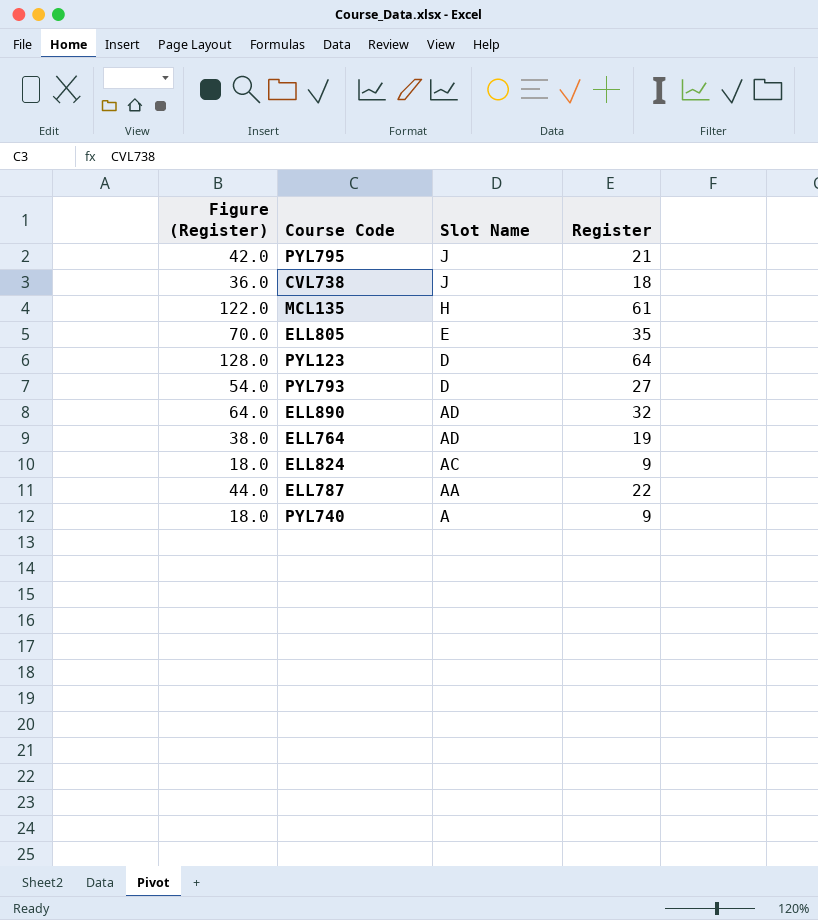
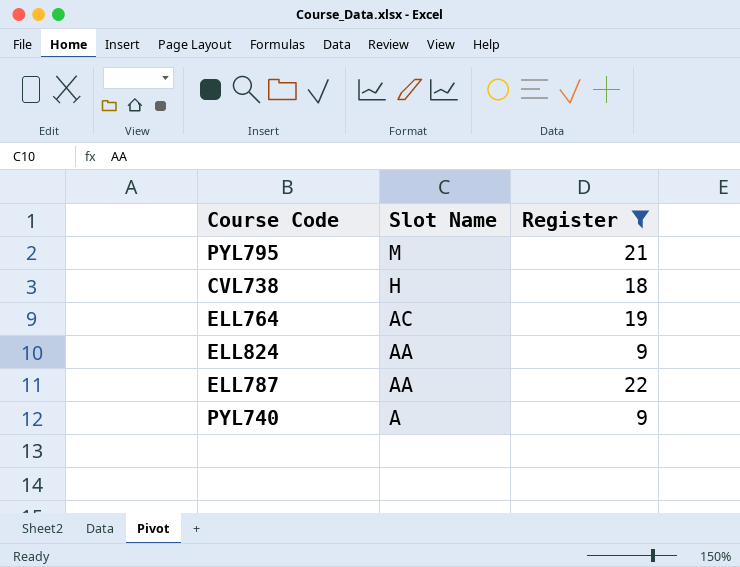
filter: none -> Register <= 22
column Figure (Register) | formula: [Register] * 2 -> none
PYL795 | Slot Name: J -> M
CVL738 | Slot Name: J -> H
ELL764 | Slot Name: AD -> AC
ELL824 | Slot Name: AC -> AA

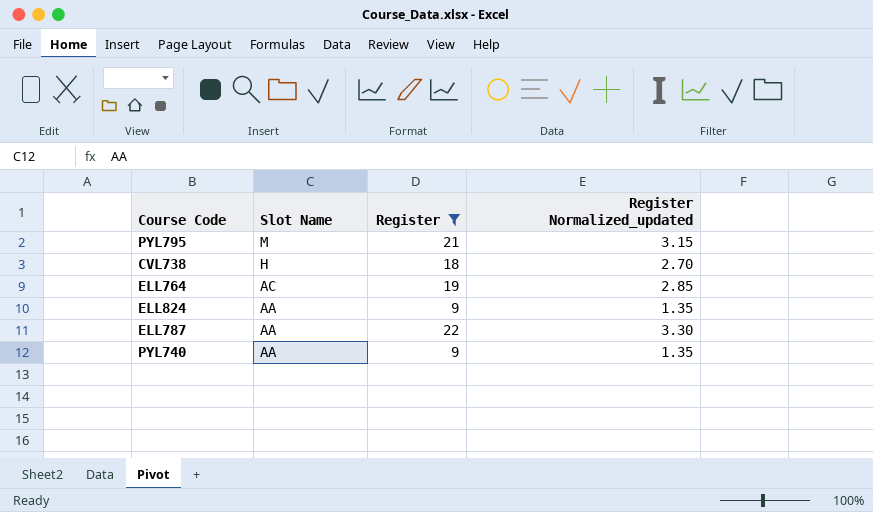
column Register Normalized_updated | formula: none -> [Register] * 0.15
PYL740 | Slot Name: A -> AA

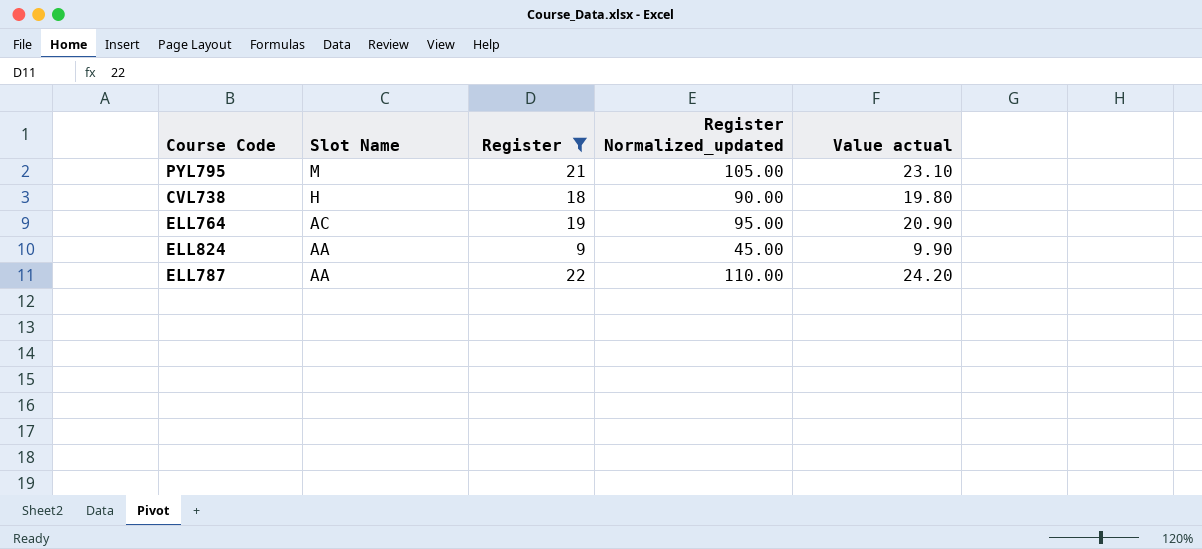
column Register Normalized_updated | formula: [Register] * 0.15 -> [Register] * 5
column Value actual | formula: none -> [Register] * 1.1
row PYL740: AA | 9 | 1.35 -> none

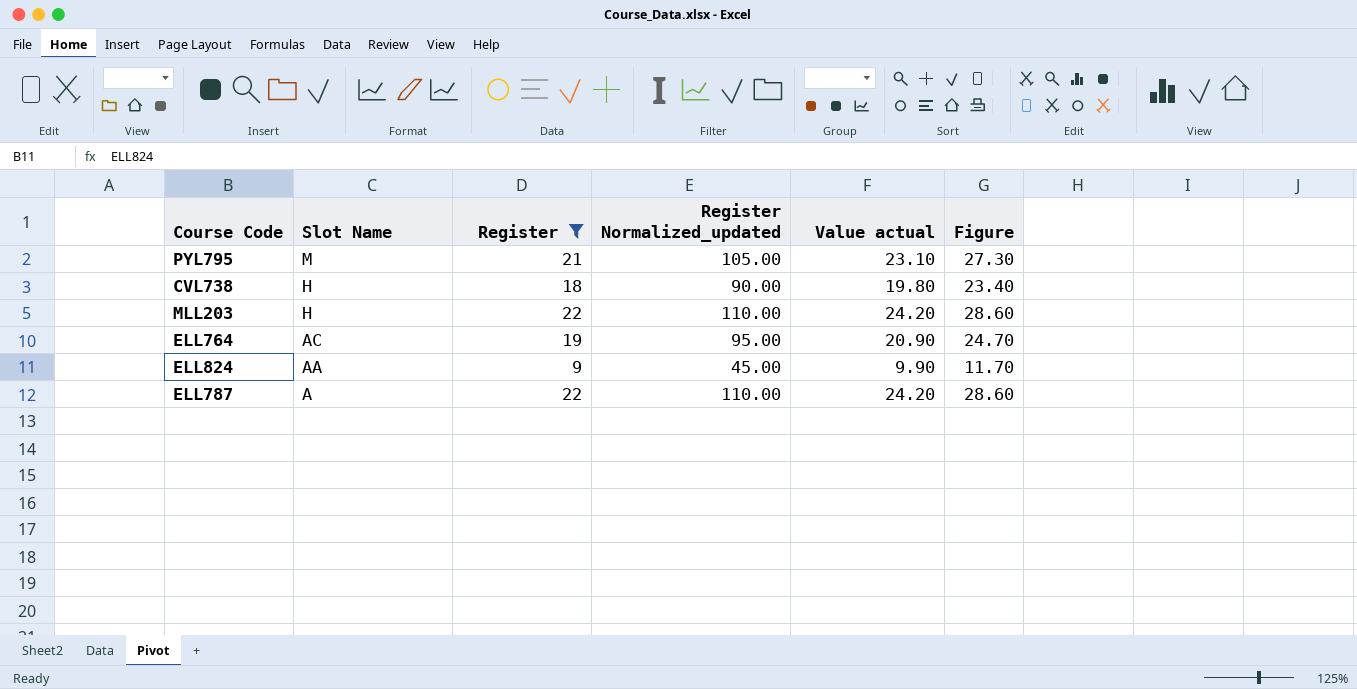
column Figure | formula: none -> [Register] * 1.3
row MLL203: none -> H | 22 | 110.00 | 24.20 | 28.60
ELL787 | Slot Name: AA -> A

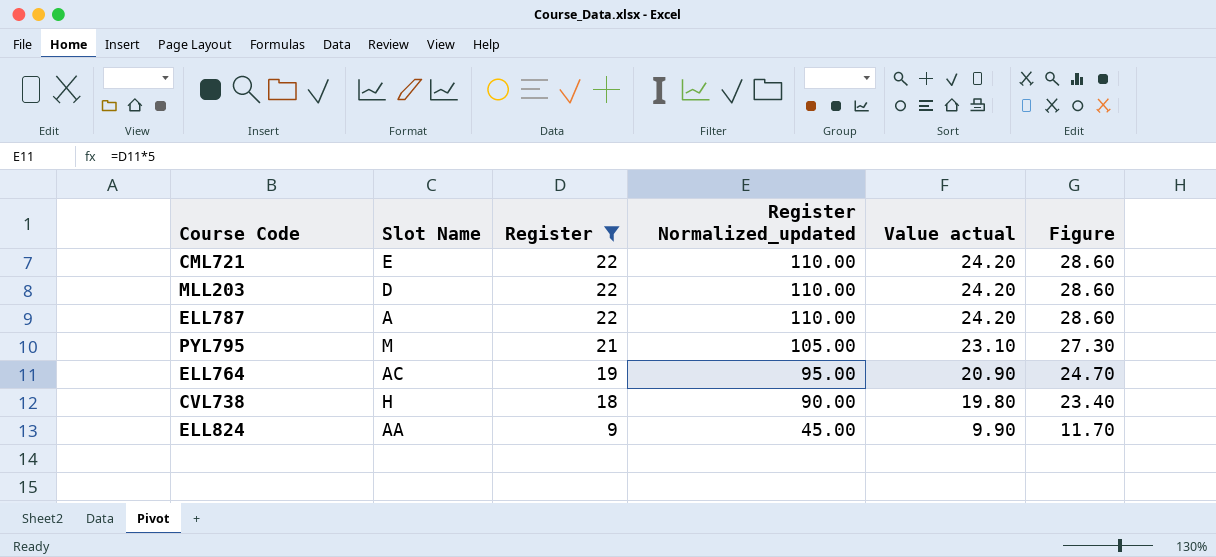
row order: Slot Name descending -> Register descending
row CML721: none -> E | 22 | 110.00 | 24.20 | 28.60
MLL203 | Slot Name: H -> D

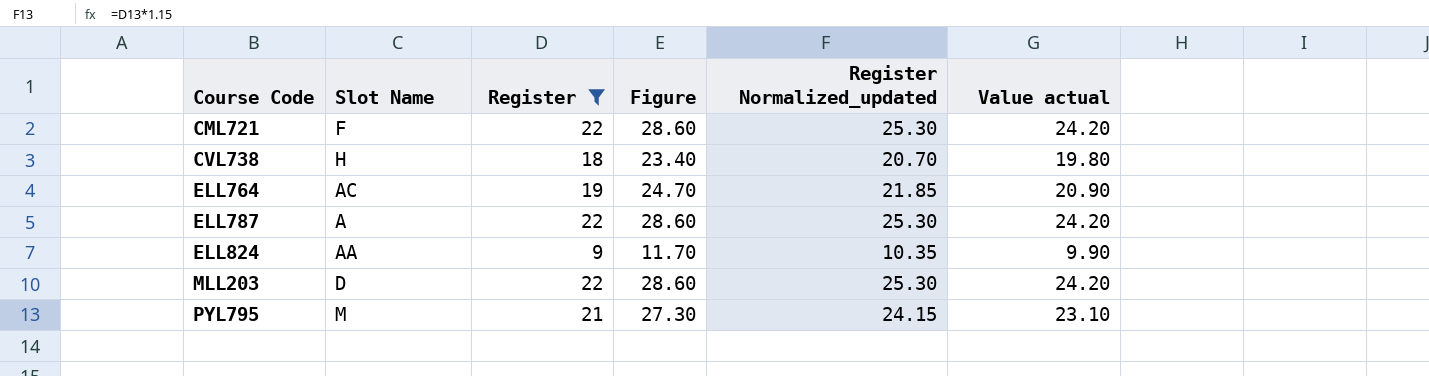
row order: Register descending -> Course Code ascending
column Figure | position: 6 -> 4
column Register Normalized_updated | formula: [Register] * 5 -> [Register] * 1.15
CML721 | Slot Name: E -> F

